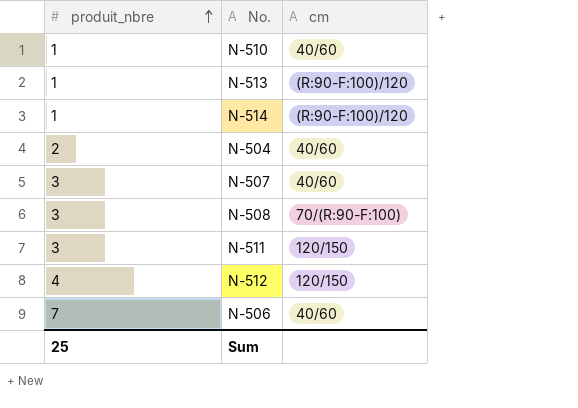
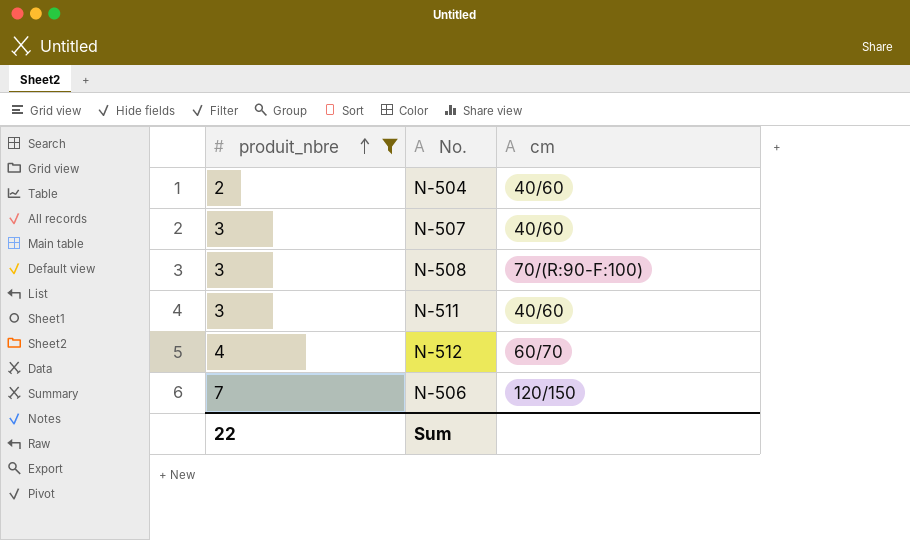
filter: none -> produit_nbre != 1
N-511 | cm: 120/150 -> 40/60
N-512 | cm: 120/150 -> 60/70
N-506 | cm: 40/60 -> 120/150
Sum | produit_nbre: 25 -> 22

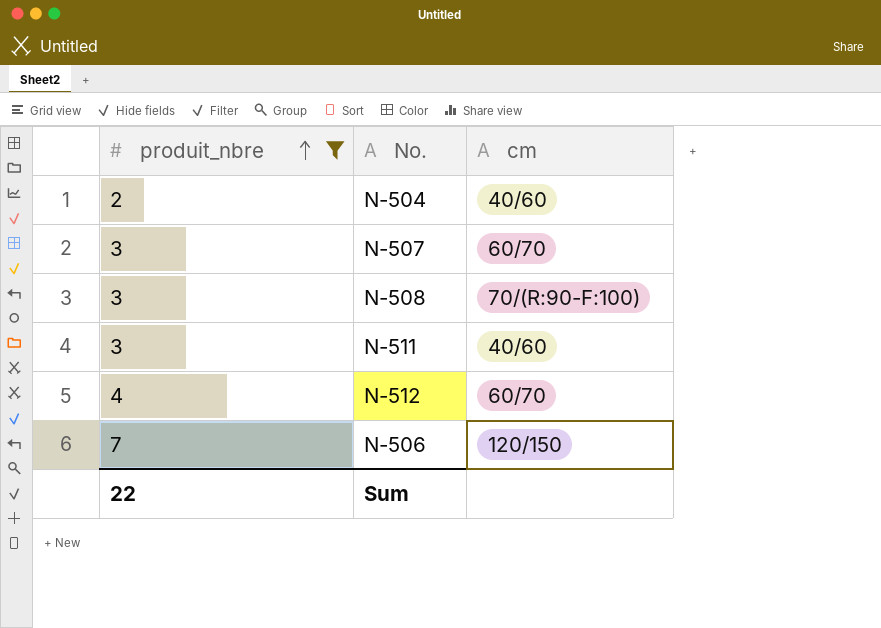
N-507 | cm: 40/60 -> 60/70

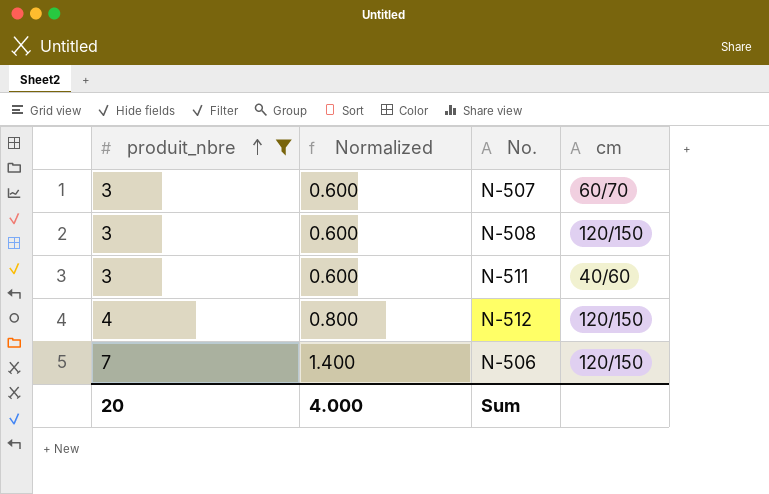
column Normalized | formula: none -> [produit_nbre] * 0.2
row N-504: 2 | 40/60 -> none
N-508 | cm: 70/(R:90-F:100) -> 120/150
N-512 | cm: 60/70 -> 120/150
Sum | produit_nbre: 22 -> 20

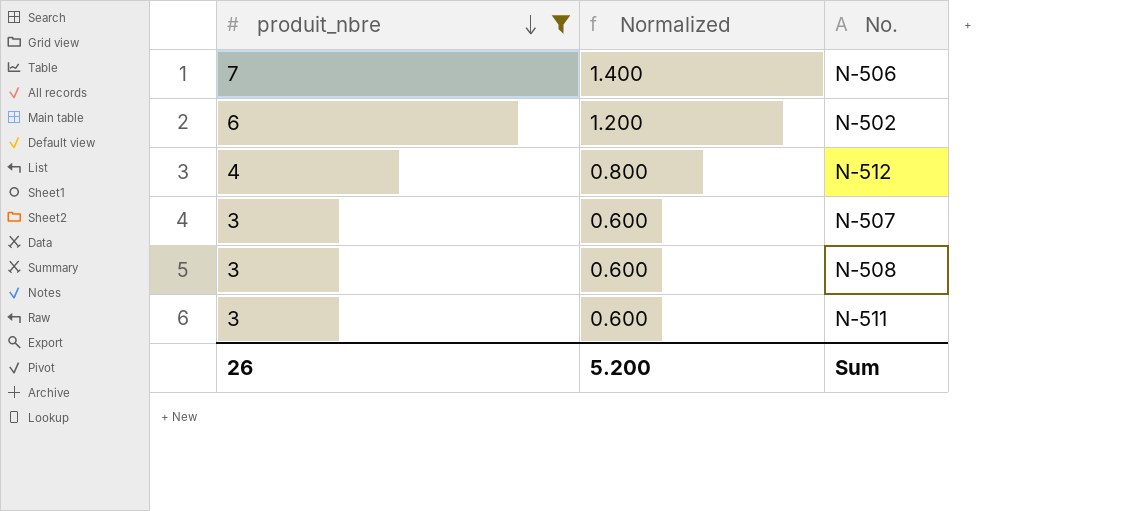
row order: produit_nbre ascending -> produit_nbre descending
column cm | position: 4 -> none
row N-502: none -> 6 | 1.200
Sum | produit_nbre: 20 -> 26
Sum | Normalized: 4.000 -> 5.200

